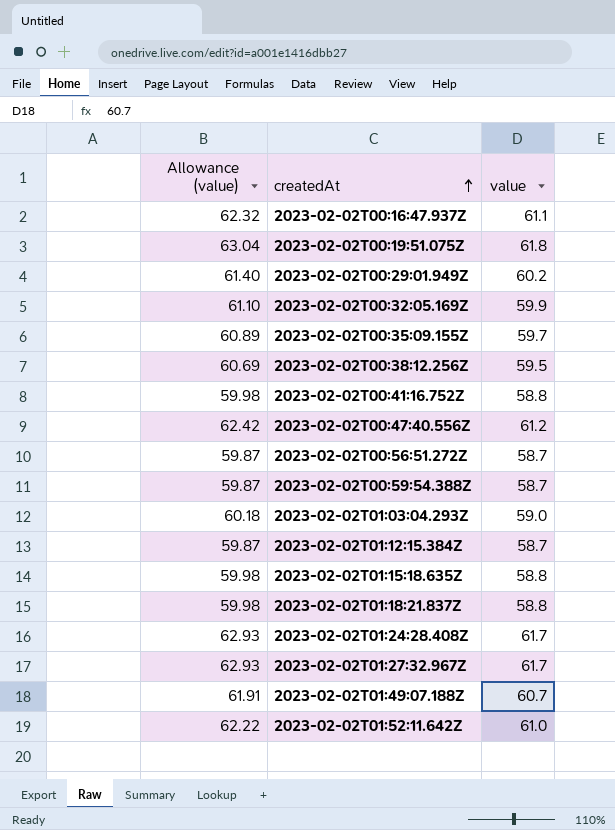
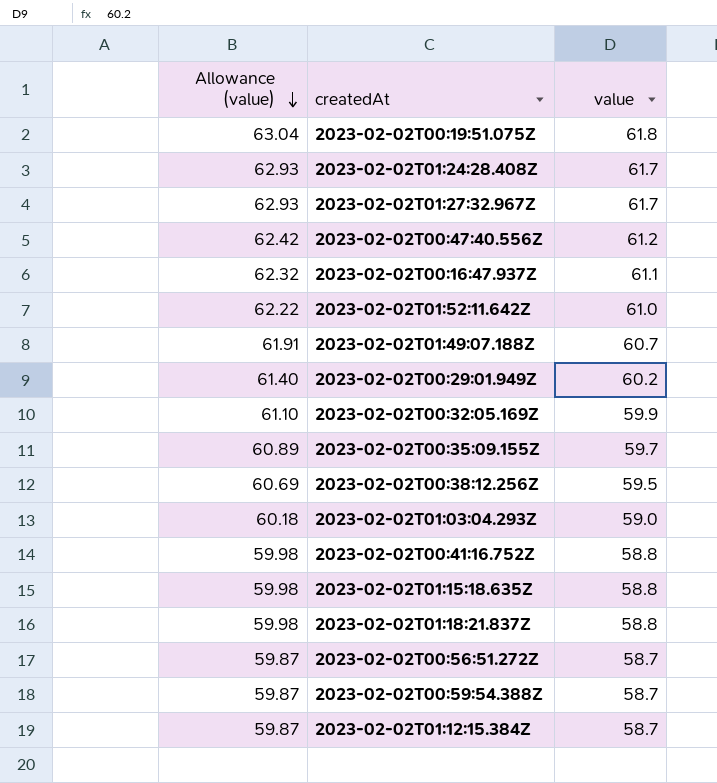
row order: createdAt ascending -> Allowance (value) descending

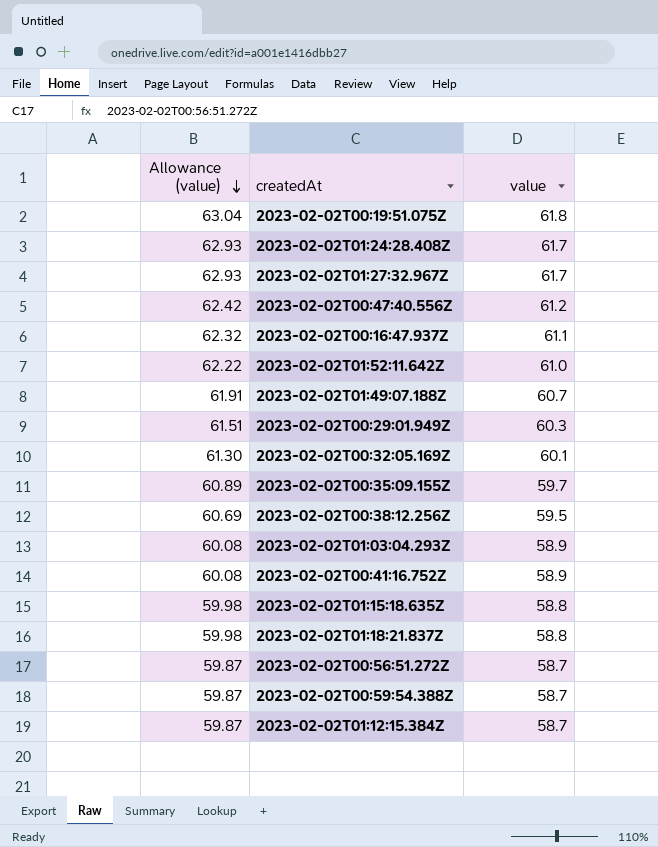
2023-02-02T00:29:01.949Z | Allowance (value): 61.40 -> 61.51
2023-02-02T00:29:01.949Z | value: 60.2 -> 60.3
2023-02-02T00:32:05.169Z | Allowance (value): 61.10 -> 61.30
2023-02-02T00:32:05.169Z | value: 59.9 -> 60.1
2023-02-02T01:03:04.293Z | Allowance (value): 60.18 -> 60.08
2023-02-02T01:03:04.293Z | value: 59.0 -> 58.9
2023-02-02T00:41:16.752Z | Allowance (value): 59.98 -> 60.08
2023-02-02T00:41:16.752Z | value: 58.8 -> 58.9

